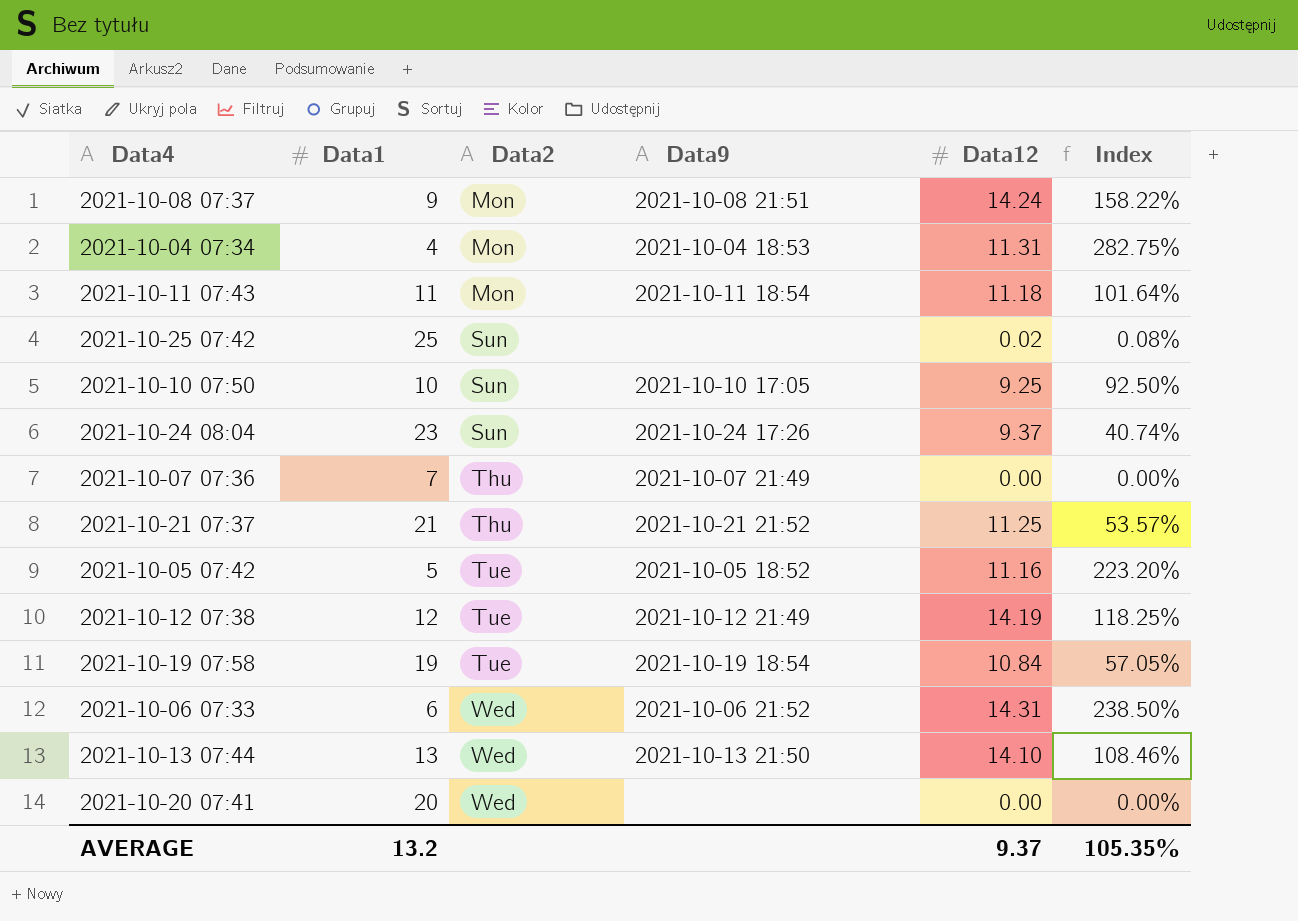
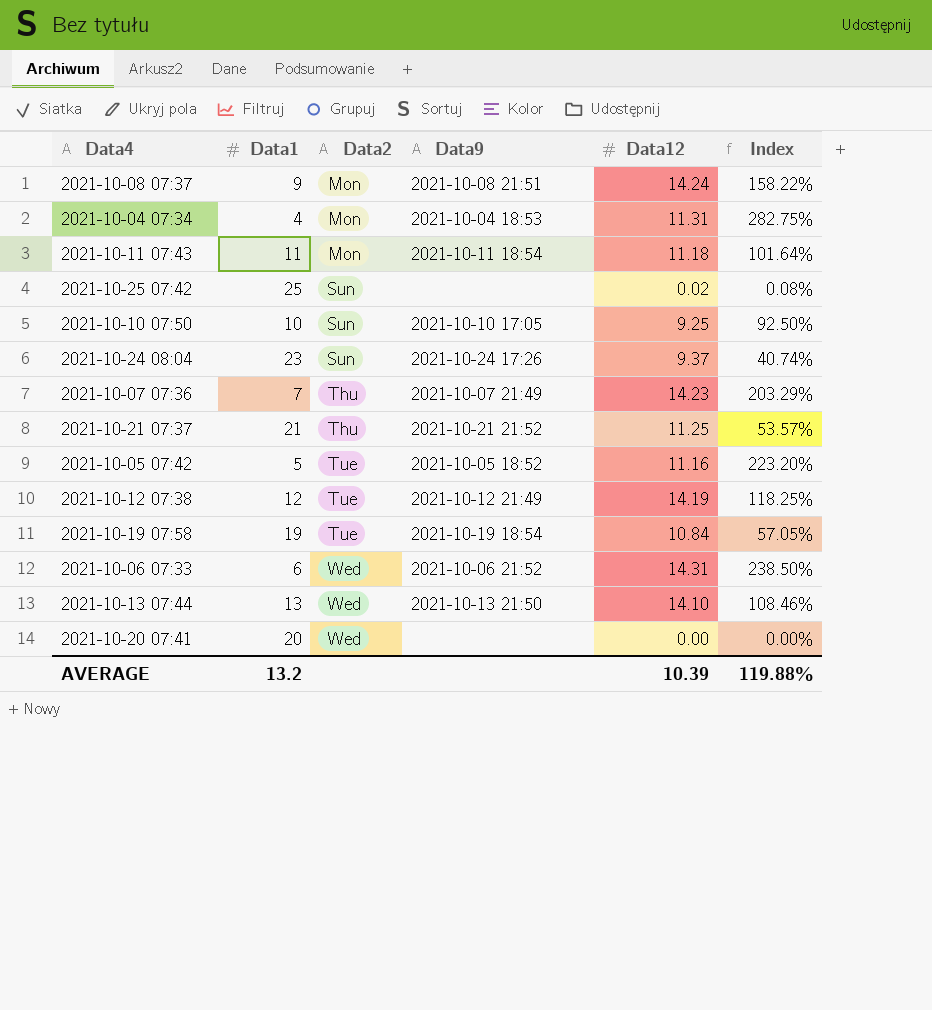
2021-10-07 07:36 | Data12: 0.00 -> 14.23
2021-10-07 07:36 | Index: 0.00% -> 203.29%
AVERAGE | Data12: 9.37 -> 10.39
AVERAGE | Index: 105.35% -> 119.88%

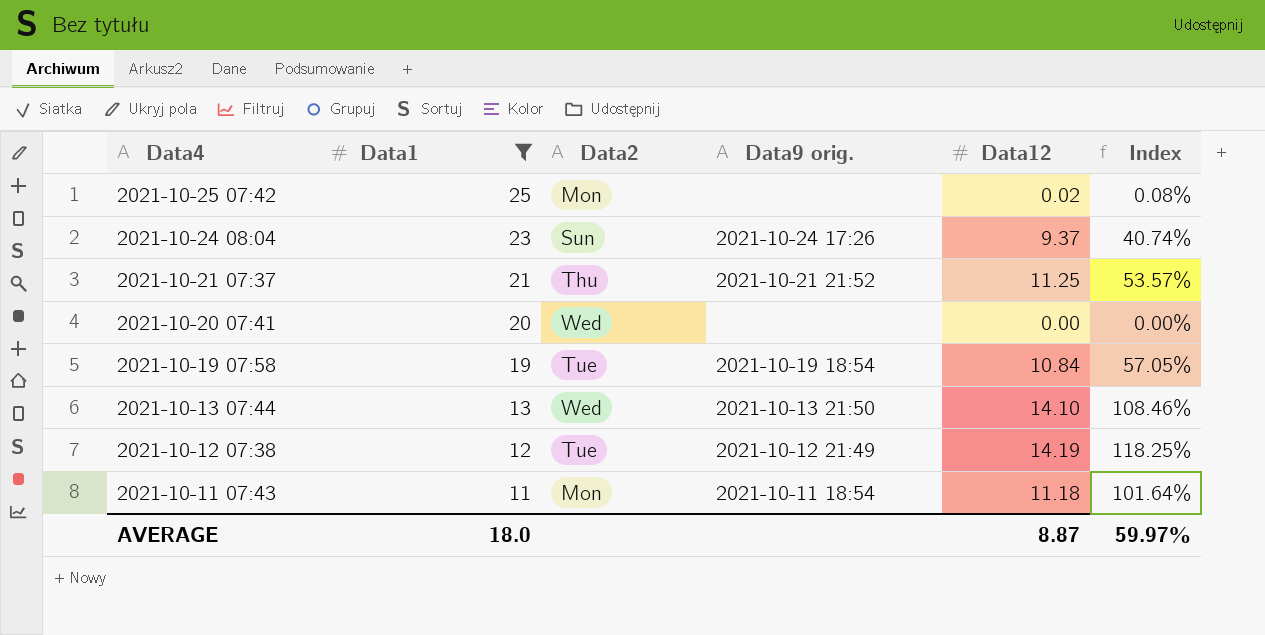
filter: none -> Data1 >= 11
row order: Data2 ascending -> Data4 descending
column name: Data9 -> Data9 orig.
2021-10-25 07:42 | Data2: Sun -> Mon
AVERAGE | Data1: 13.2 -> 18.0
AVERAGE | Data12: 10.39 -> 8.87
AVERAGE | Index: 119.88% -> 59.97%

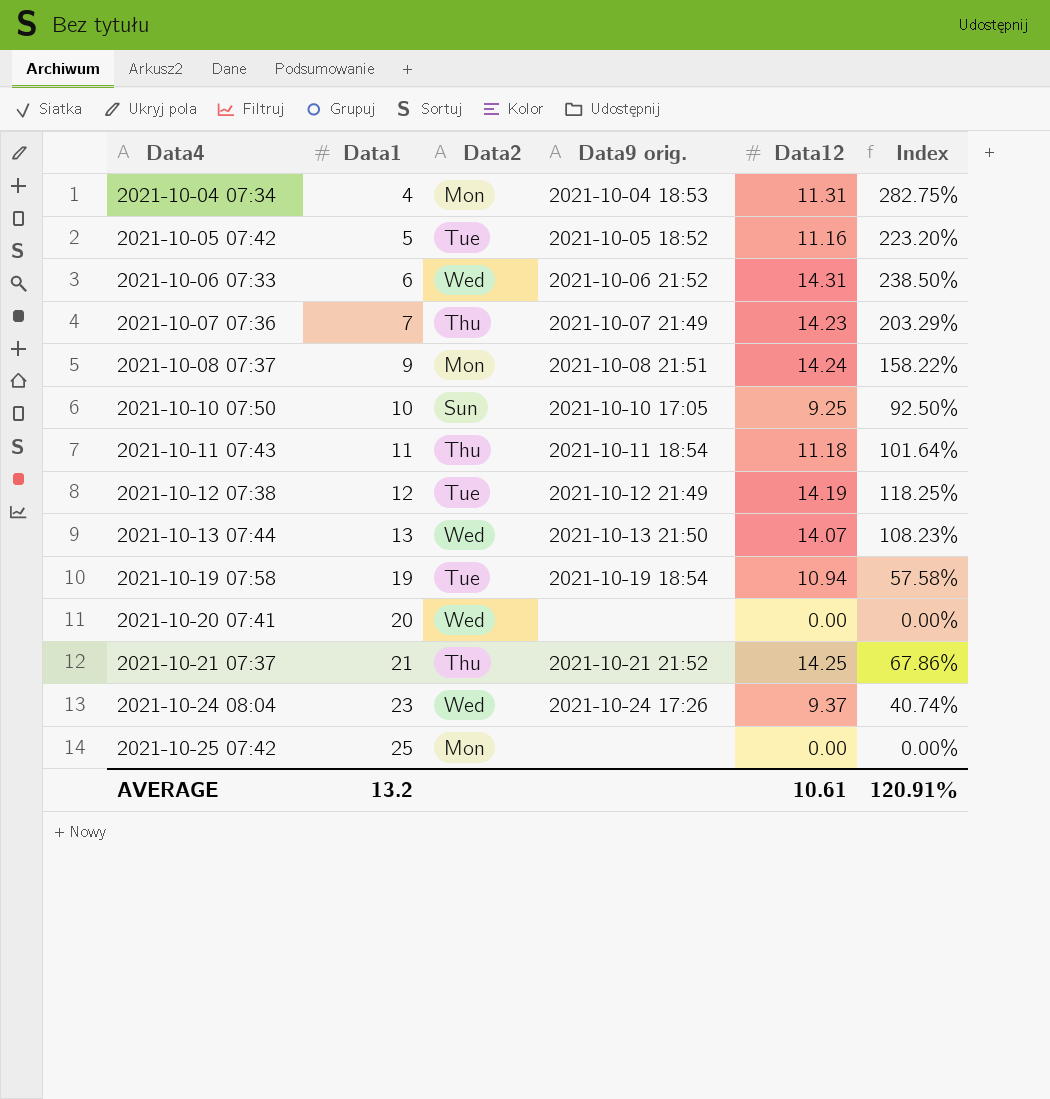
filter: Data1 >= 11 -> none
row order: Data4 descending -> Data4 ascending
2021-10-11 07:43 | Data2: Mon -> Thu
2021-10-13 07:44 | Data12: 14.10 -> 14.07
2021-10-13 07:44 | Index: 108.46% -> 108.23%
2021-10-19 07:58 | Data12: 10.84 -> 10.94
2021-10-19 07:58 | Index: 57.05% -> 57.58%
2021-10-21 07:37 | Data12: 11.25 -> 14.25
2021-10-21 07:37 | Index: 53.57% -> 67.86%
2021-10-24 08:04 | Data2: Sun -> Wed
2021-10-25 07:42 | Data12: 0.02 -> 0.00
2021-10-25 07:42 | Index: 0.08% -> 0.00%
AVERAGE | Data1: 18.0 -> 13.2
AVERAGE | Data12: 8.87 -> 10.61
AVERAGE | Index: 59.97% -> 120.91%

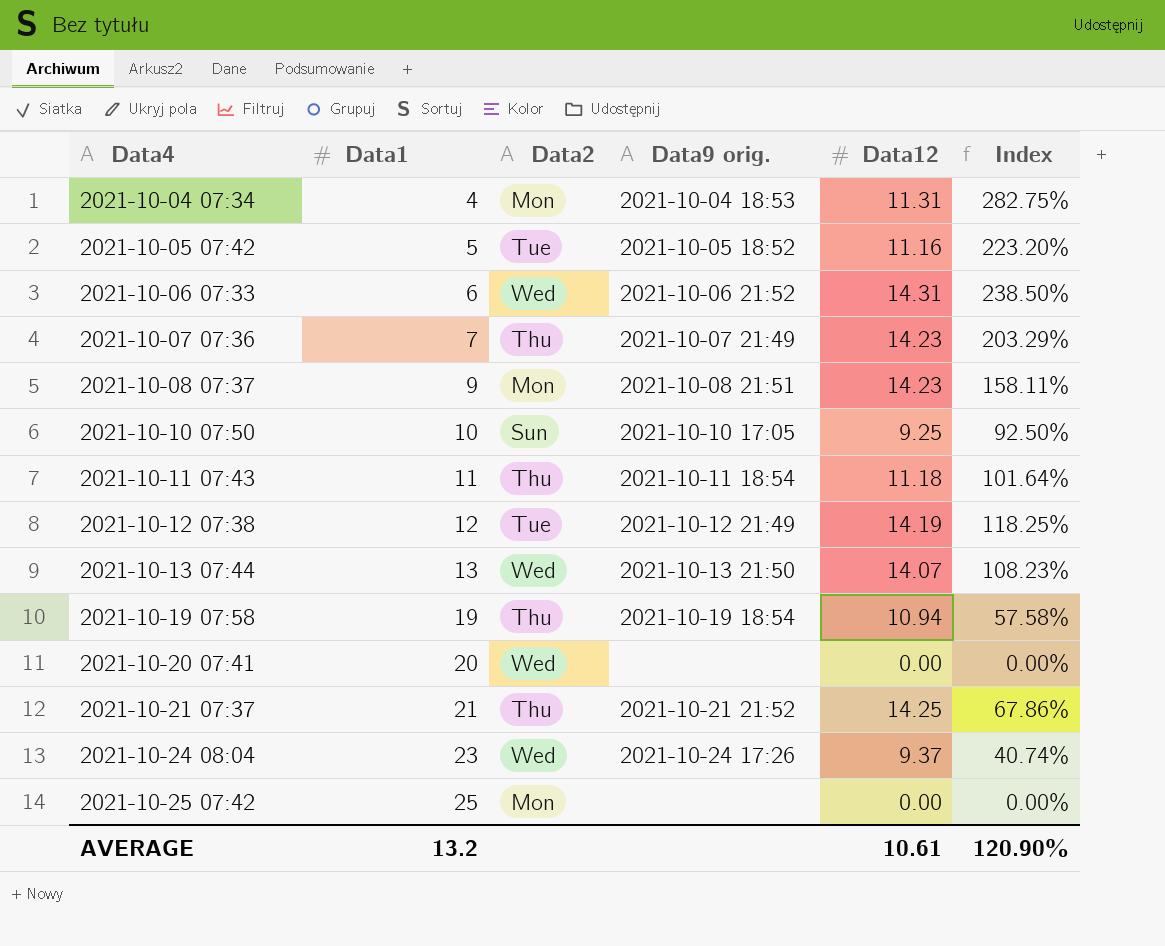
2021-10-08 07:37 | Data12: 14.24 -> 14.23
2021-10-08 07:37 | Index: 158.22% -> 158.11%
2021-10-19 07:58 | Data2: Tue -> Thu
AVERAGE | Index: 120.91% -> 120.90%

